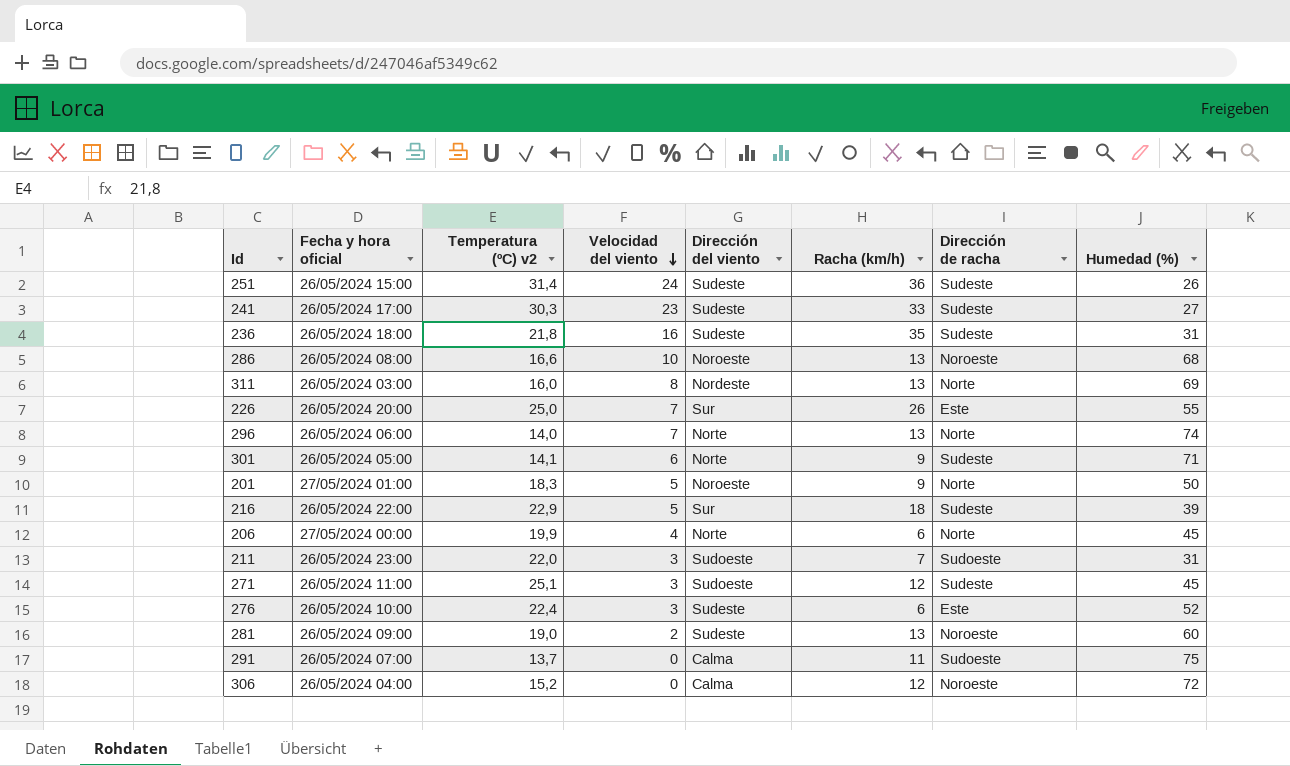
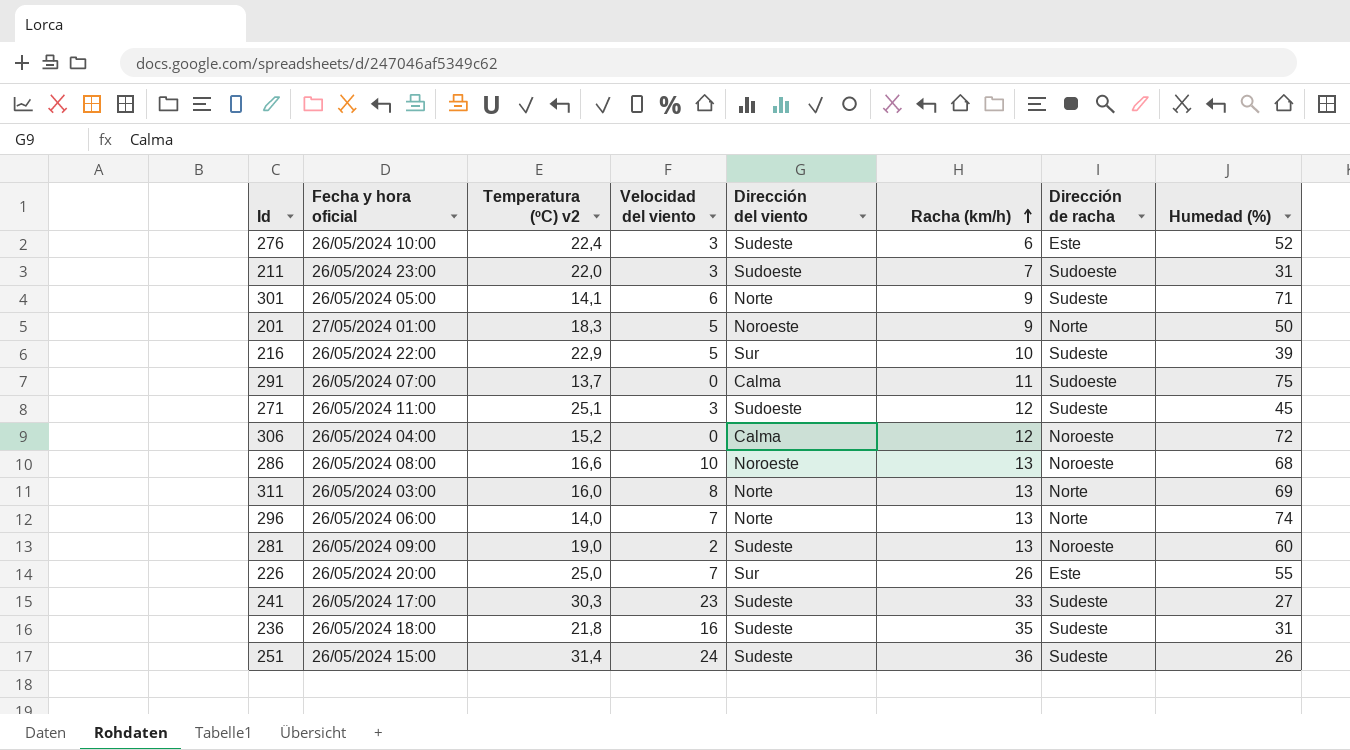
row order: Velocidad del viento descending -> Racha (km/h) ascending
row 206: 27/05/2024 00:00 | 19,9 | 4 | Norte | 6 | Norte | 45 -> none
216 | Racha (km/h): 18 -> 10
311 | Dirección del viento: Nordeste -> Norte

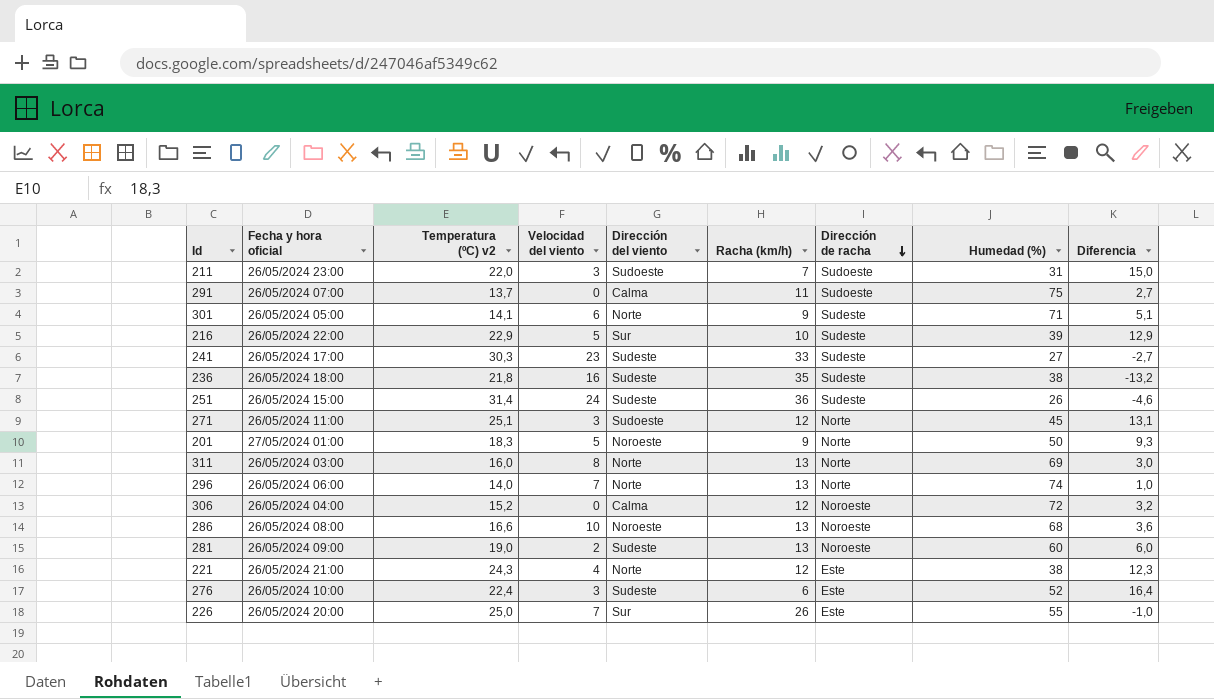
row order: Racha (km/h) ascending -> Dirección de racha descending
column Diferencia | formula: none -> [Temperatura (ºC) v2] - [Racha (km/h)]
236 | Humedad (%): 31 -> 38
271 | Dirección de racha: Sudeste -> Norte
row 221: none -> 26/05/2024 21:00 | 24,3 | 4 | Norte | 12 | Este | 38 | 12,3

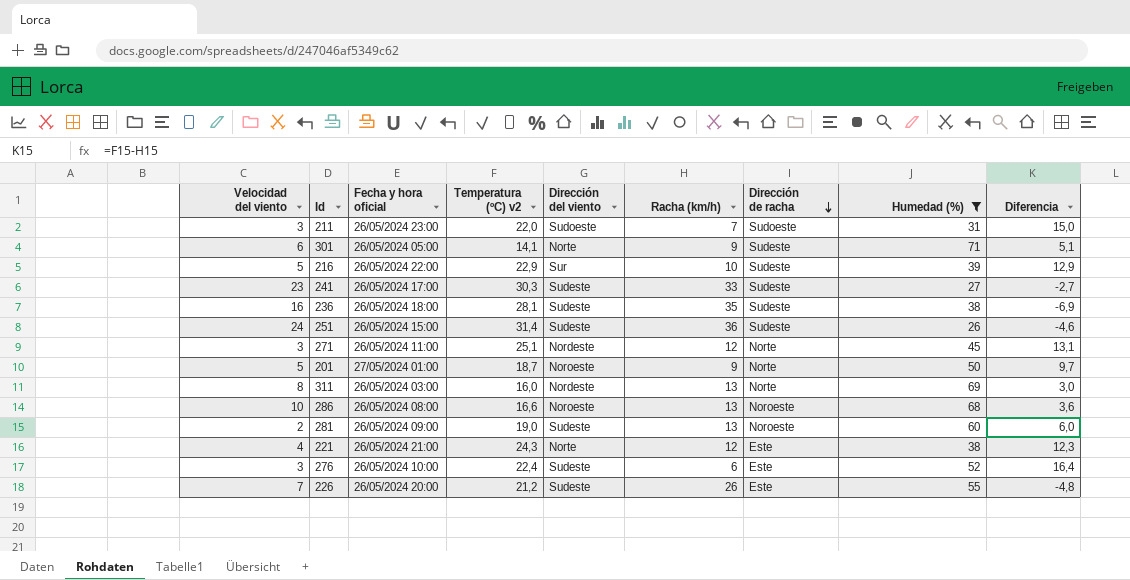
filter: none -> Humedad (%) <= 71
column Velocidad del viento | position: 4 -> 1
236 | Temperatura (ºC) v2: 21,8 -> 28,1
236 | Diferencia: -13,2 -> -6,9
271 | Dirección del viento: Sudoeste -> Nordeste
201 | Temperatura (ºC) v2: 18,3 -> 18,7
201 | Diferencia: 9,3 -> 9,7
311 | Dirección del viento: Norte -> Nordeste
226 | Temperatura (ºC) v2: 25,0 -> 21,2
226 | Dirección del viento: Sur -> Sudeste
226 | Diferencia: -1,0 -> -4,8

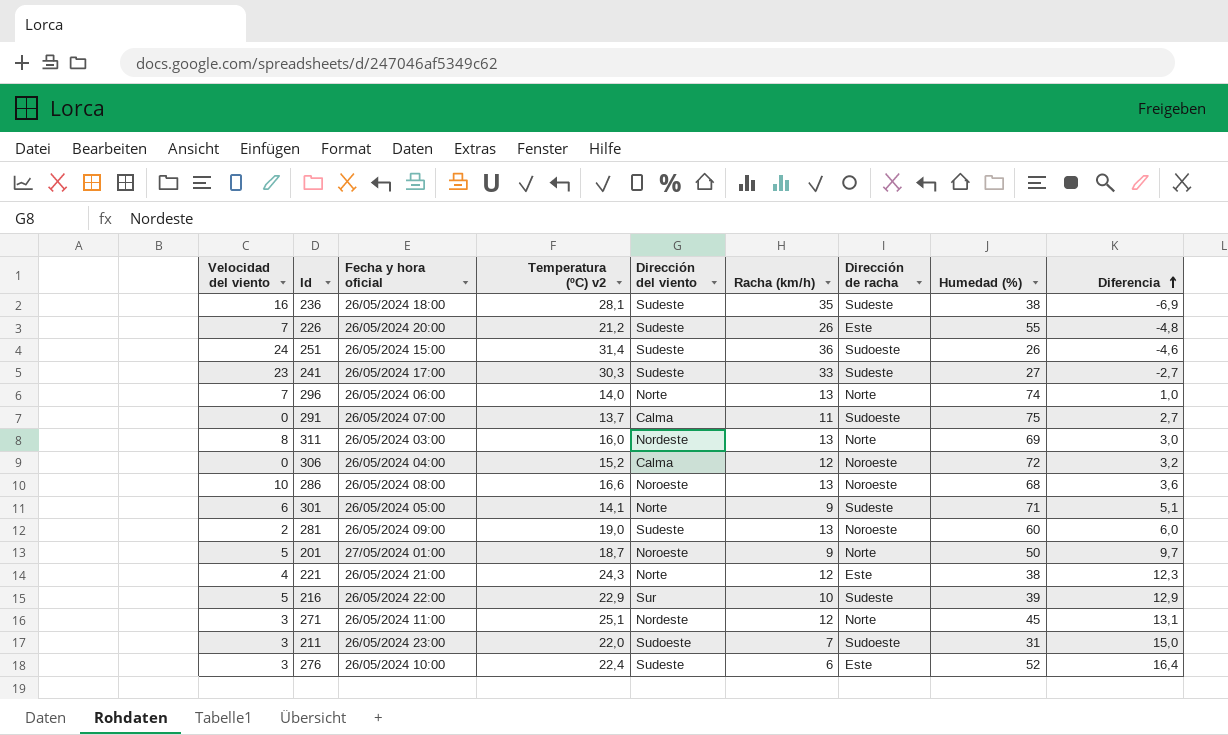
filter: Humedad (%) <= 71 -> none
row order: Dirección de racha descending -> Diferencia ascending
251 | Dirección de racha: Sudeste -> Sudoeste

